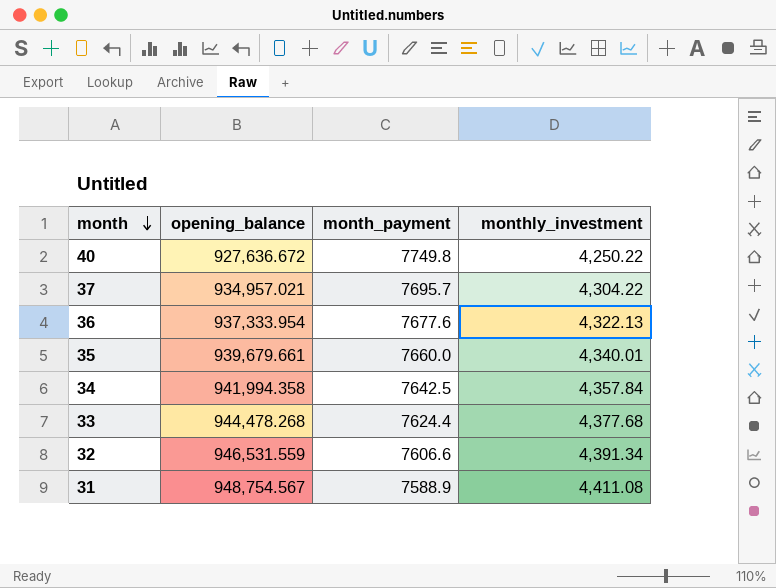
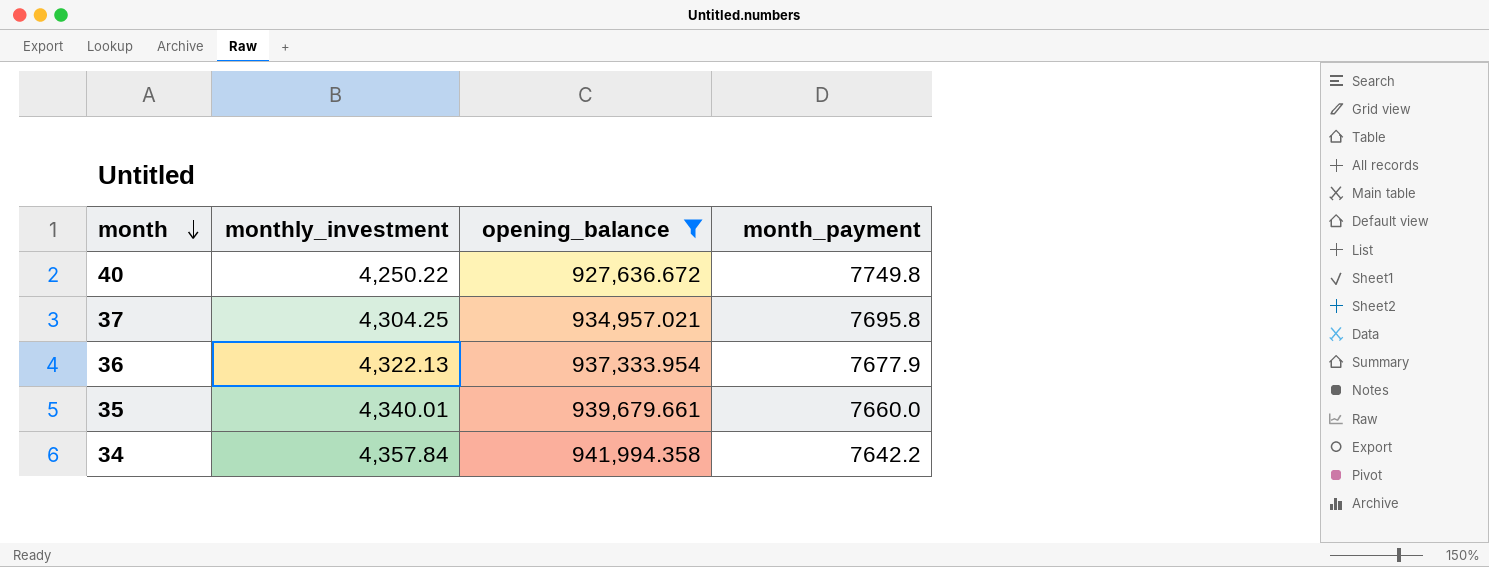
filter: none -> opening_balance <= 941,994.358
column monthly_investment | position: 4 -> 2
37 | monthly_investment: 4,304.22 -> 4,304.25
37 | month_payment: 7695.7 -> 7695.8
36 | month_payment: 7677.6 -> 7677.9
34 | month_payment: 7642.5 -> 7642.2

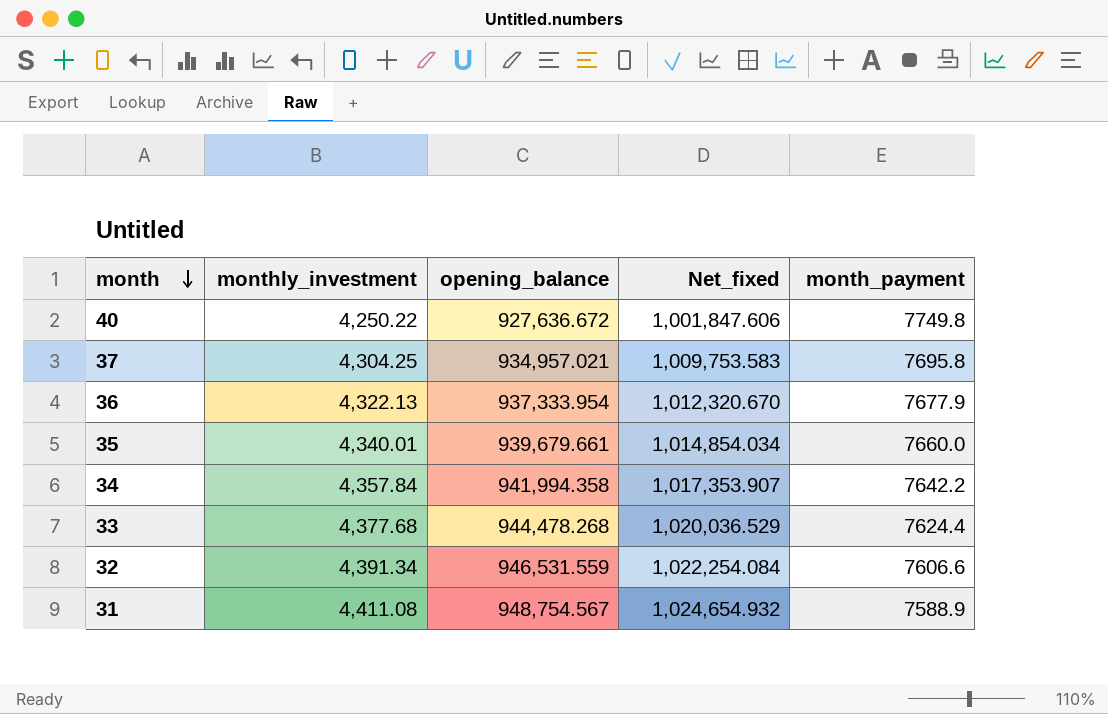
filter: opening_balance <= 941,994.358 -> none
column Net_fixed | formula: none -> [opening_balance] * 1.08

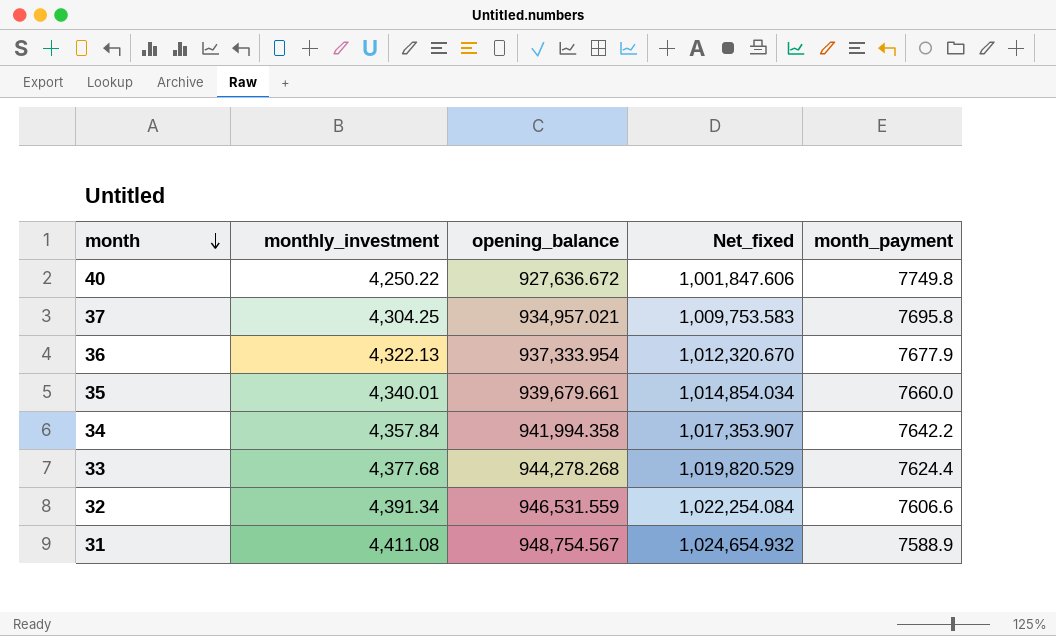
33 | opening_balance: 944,478.268 -> 944,278.268
33 | Net_fixed: 1,020,036.529 -> 1,019,820.529

